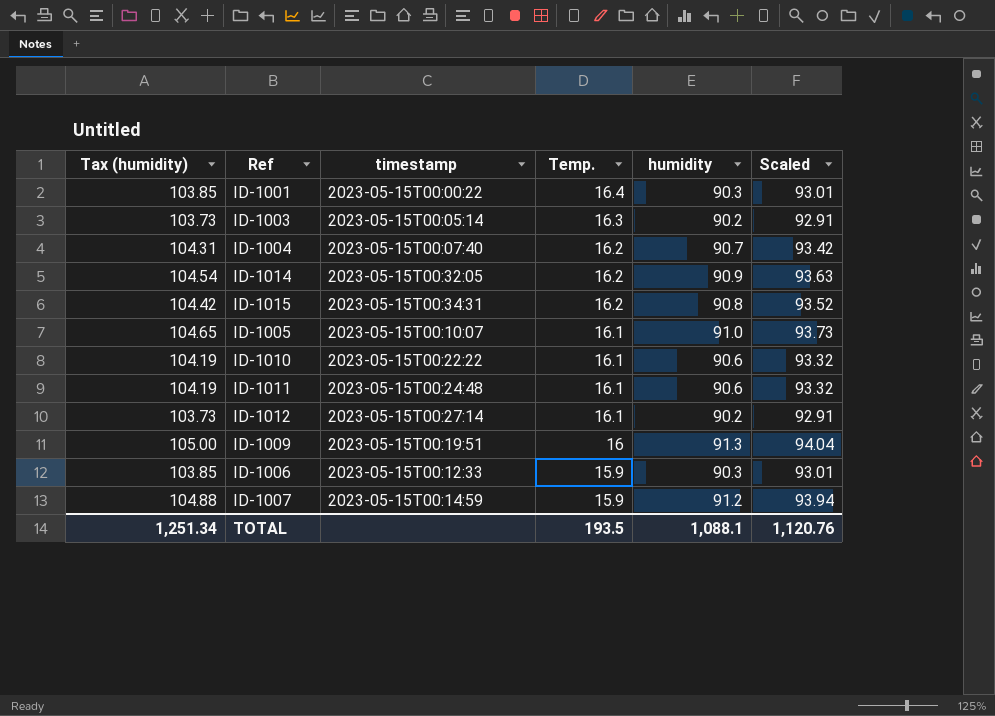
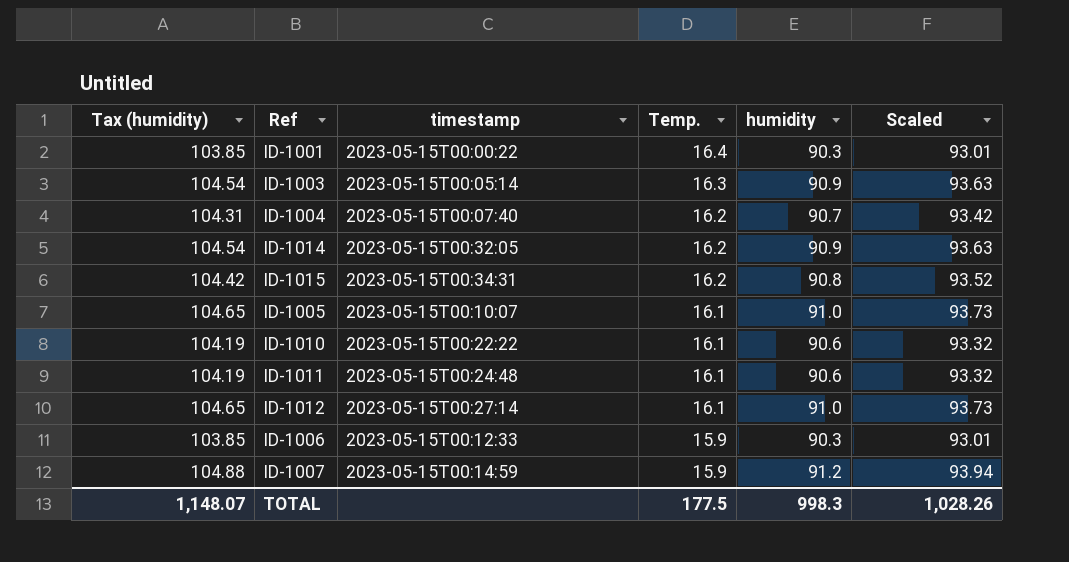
row ID-1009: 105.00 | 2023-05-15T00:19:51 | 16 | 91.3 | 94.04 -> none
ID-1003 | Tax (humidity): 103.73 -> 104.54
ID-1003 | humidity: 90.2 -> 90.9
ID-1003 | Scaled: 92.91 -> 93.63
ID-1012 | Tax (humidity): 103.73 -> 104.65
ID-1012 | humidity: 90.2 -> 91.0
ID-1012 | Scaled: 92.91 -> 93.73
TOTAL | Tax (humidity): 1,251.34 -> 1,148.07
TOTAL | Temp.: 193.5 -> 177.5
TOTAL | humidity: 1,088.1 -> 998.3
TOTAL | Scaled: 1,120.76 -> 1,028.26

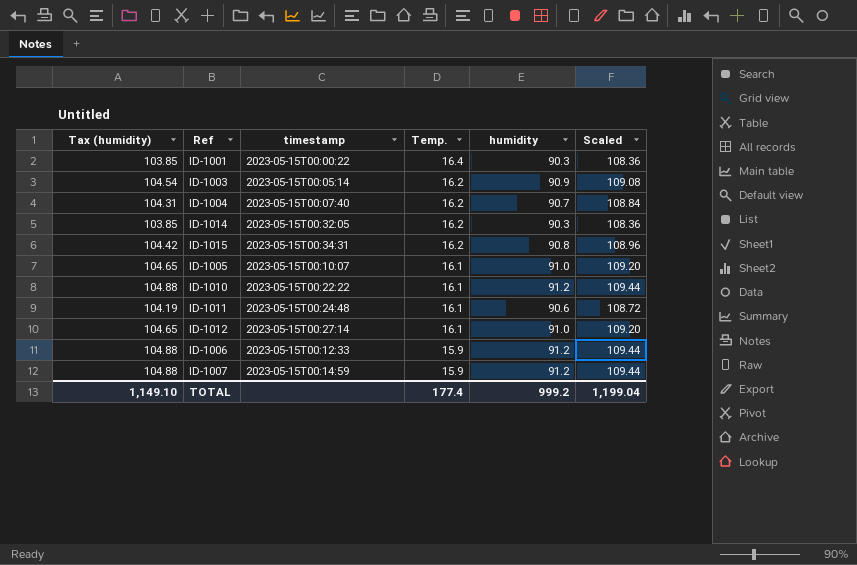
column Scaled | formula: [humidity] * 1.03 -> [humidity] * 1.2
ID-1003 | Temp.: 16.3 -> 16.2
ID-1014 | Tax (humidity): 104.54 -> 103.85
ID-1014 | humidity: 90.9 -> 90.3
ID-1010 | Tax (humidity): 104.19 -> 104.88
ID-1010 | humidity: 90.6 -> 91.2
ID-1006 | Tax (humidity): 103.85 -> 104.88
ID-1006 | humidity: 90.3 -> 91.2
TOTAL | Tax (humidity): 1,148.07 -> 1,149.10
TOTAL | Temp.: 177.5 -> 177.4
TOTAL | humidity: 998.3 -> 999.2
TOTAL | Scaled: 1,028.26 -> 1,199.04

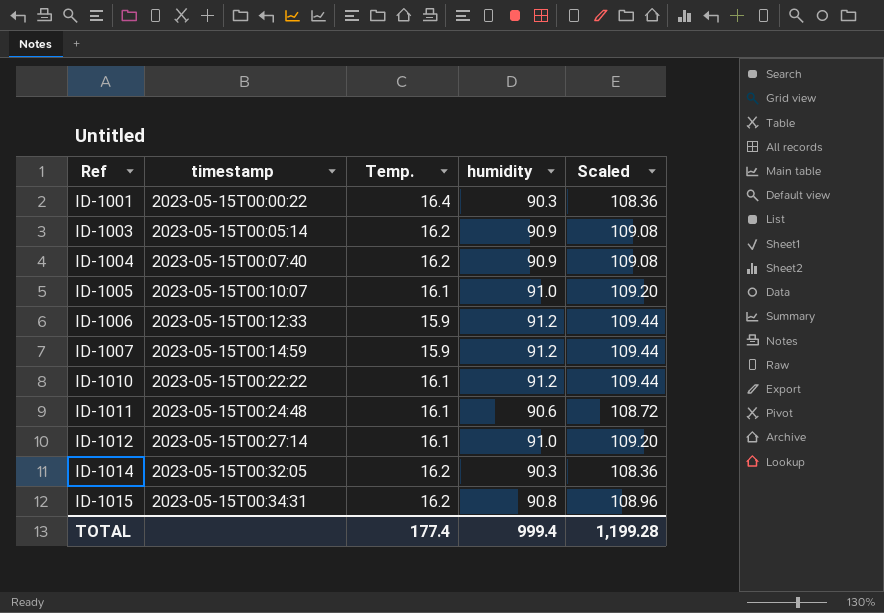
row order: Temp. descending -> Ref ascending
column Tax (humidity) | formula: [humidity] * 1.15 -> none
ID-1004 | humidity: 90.7 -> 90.9
ID-1004 | Scaled: 108.84 -> 109.08
TOTAL | humidity: 999.2 -> 999.4
TOTAL | Scaled: 1,199.04 -> 1,199.28

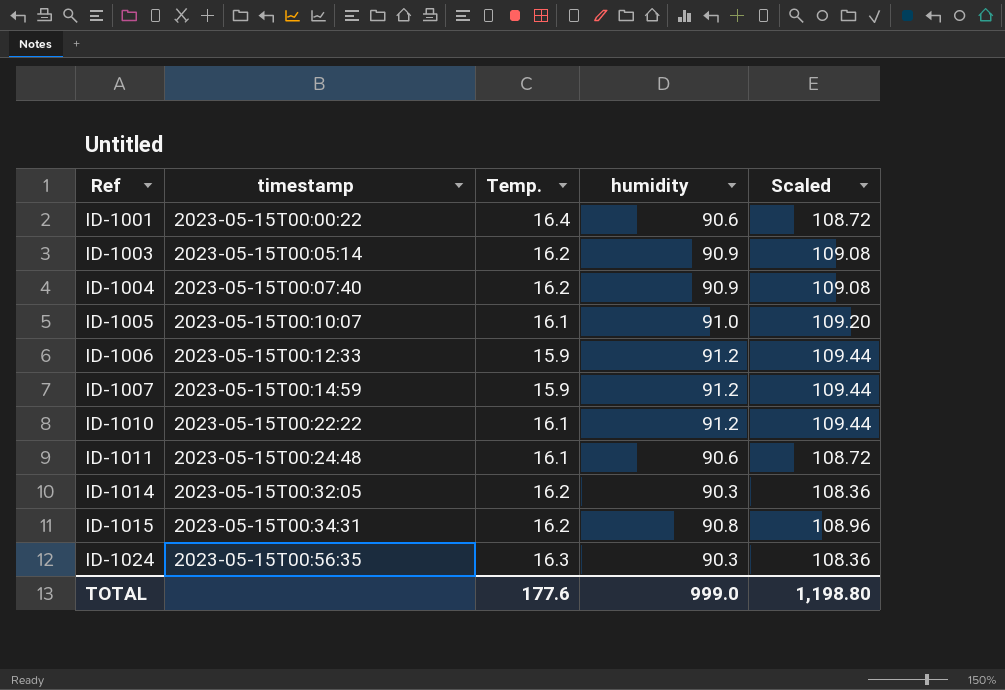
row ID-1012: 2023-05-15T00:27:14 | 16.1 | 91.0 | 109.20 -> none
ID-1001 | humidity: 90.3 -> 90.6
ID-1001 | Scaled: 108.36 -> 108.72
row ID-1024: none -> 2023-05-15T00:56:35 | 16.3 | 90.3 | 108.36
TOTAL | Temp.: 177.4 -> 177.6
TOTAL | humidity: 999.4 -> 999.0
TOTAL | Scaled: 1,199.28 -> 1,198.80

